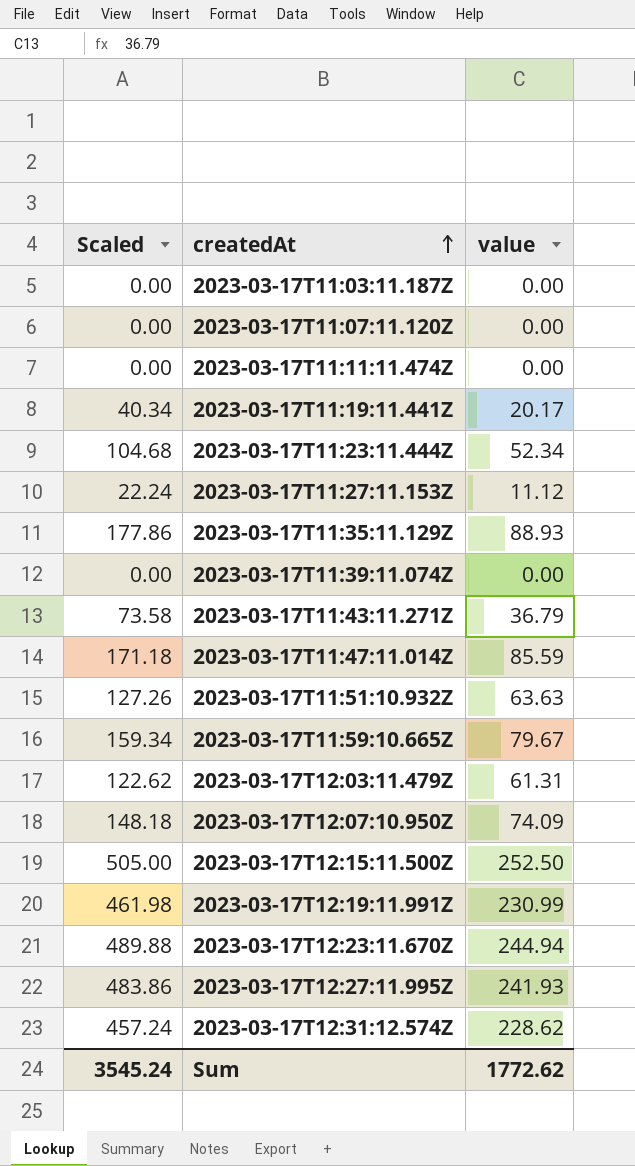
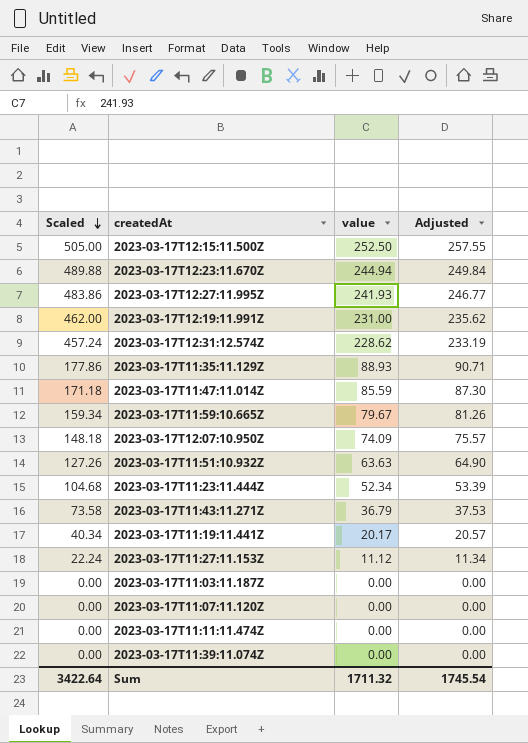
row order: createdAt ascending -> Scaled descending
column Adjusted | formula: none -> [value] * 1.02
row 2023-03-17T12:03:11.479Z: 122.62 | 61.31 -> none
2023-03-17T12:19:11.991Z | Scaled: 461.98 -> 462.00
2023-03-17T12:19:11.991Z | value: 230.99 -> 231.00
Sum | Scaled: 3545.24 -> 3422.64
Sum | value: 1772.62 -> 1711.32

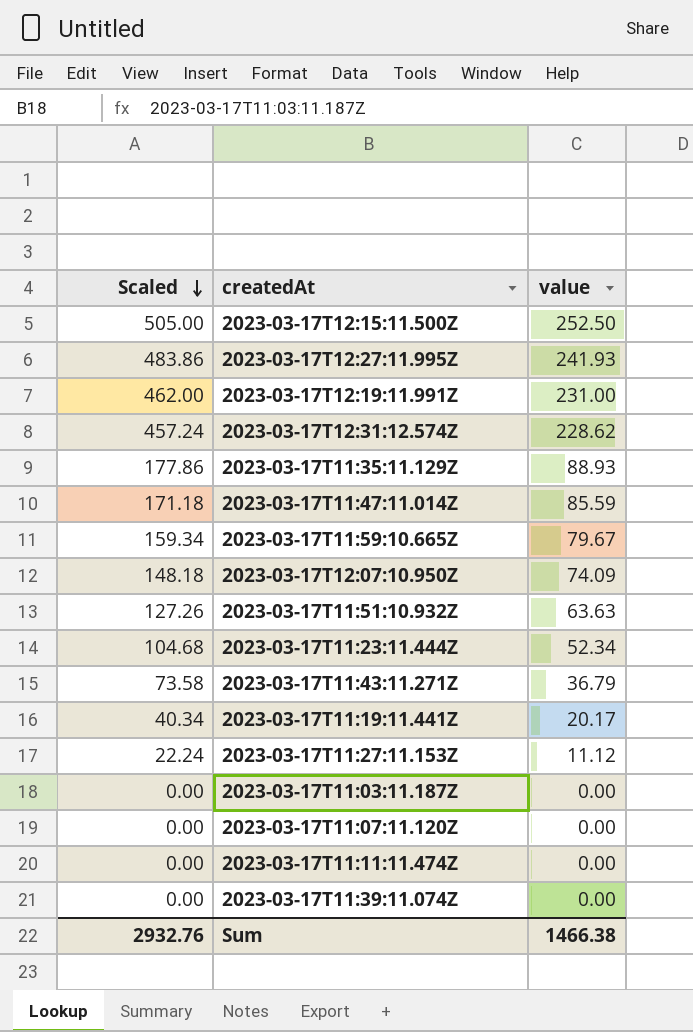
column Adjusted | formula: [value] * 1.02 -> none
row 2023-03-17T12:23:11.670Z: 489.88 | 244.94 | 249.84 -> none
Sum | Scaled: 3422.64 -> 2932.76
Sum | value: 1711.32 -> 1466.38

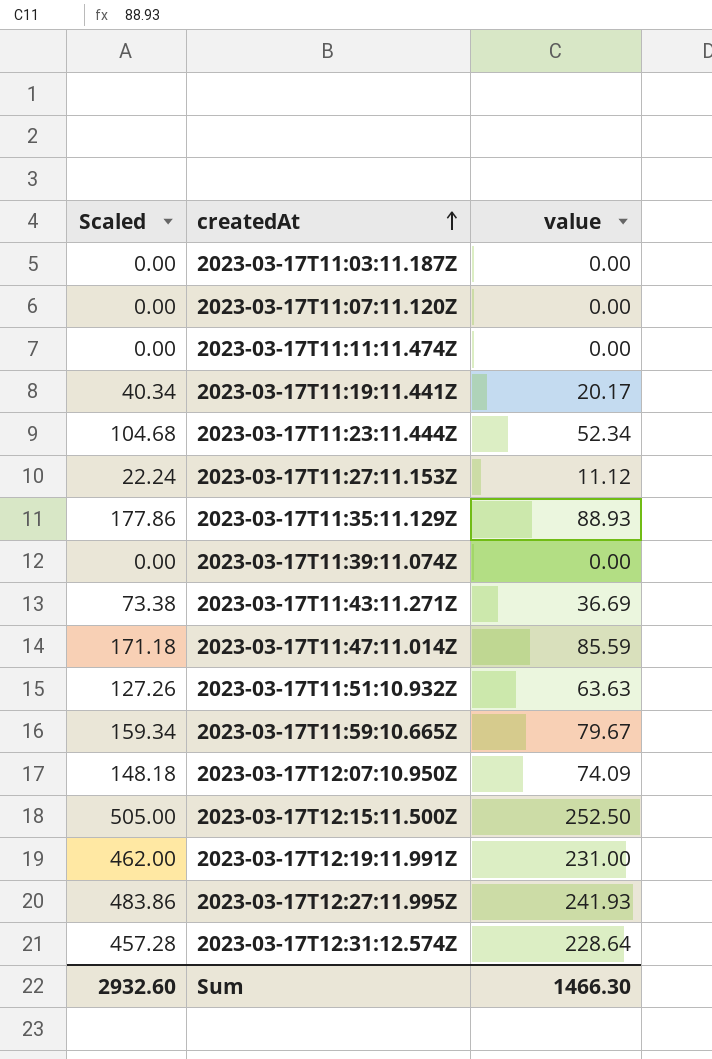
row order: Scaled descending -> createdAt ascending
2023-03-17T11:43:11.271Z | Scaled: 73.58 -> 73.38
2023-03-17T11:43:11.271Z | value: 36.79 -> 36.69
2023-03-17T12:31:12.574Z | Scaled: 457.24 -> 457.28
2023-03-17T12:31:12.574Z | value: 228.62 -> 228.64
Sum | Scaled: 2932.76 -> 2932.60
Sum | value: 1466.38 -> 1466.30

